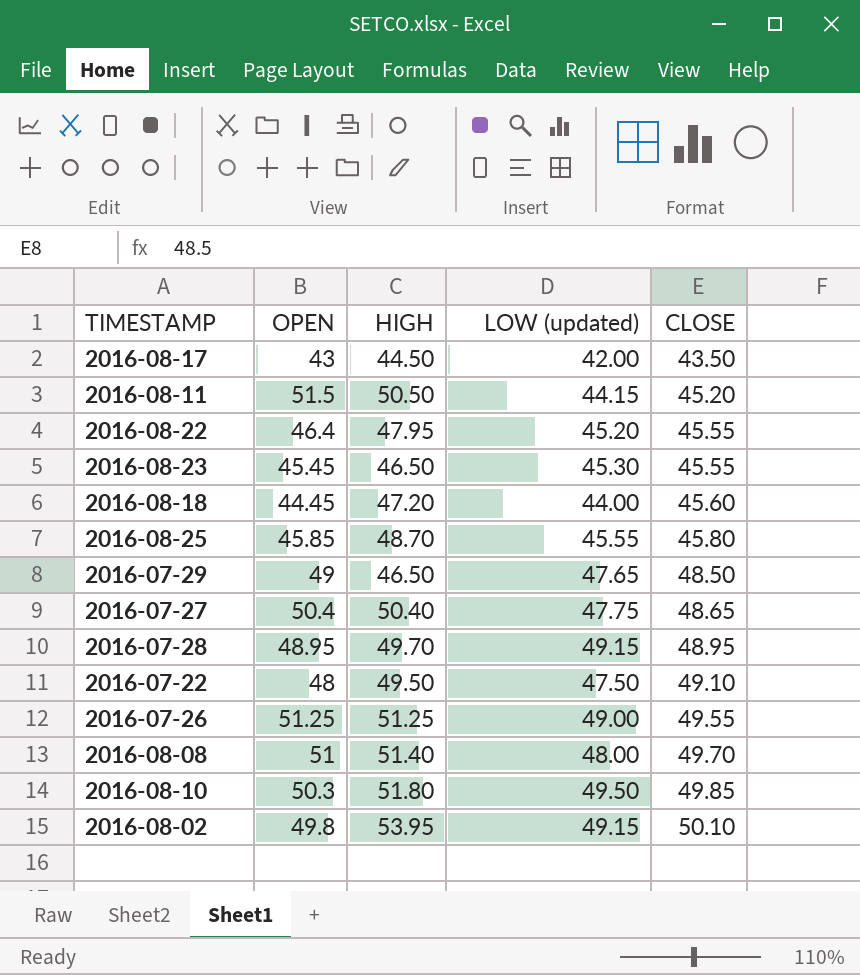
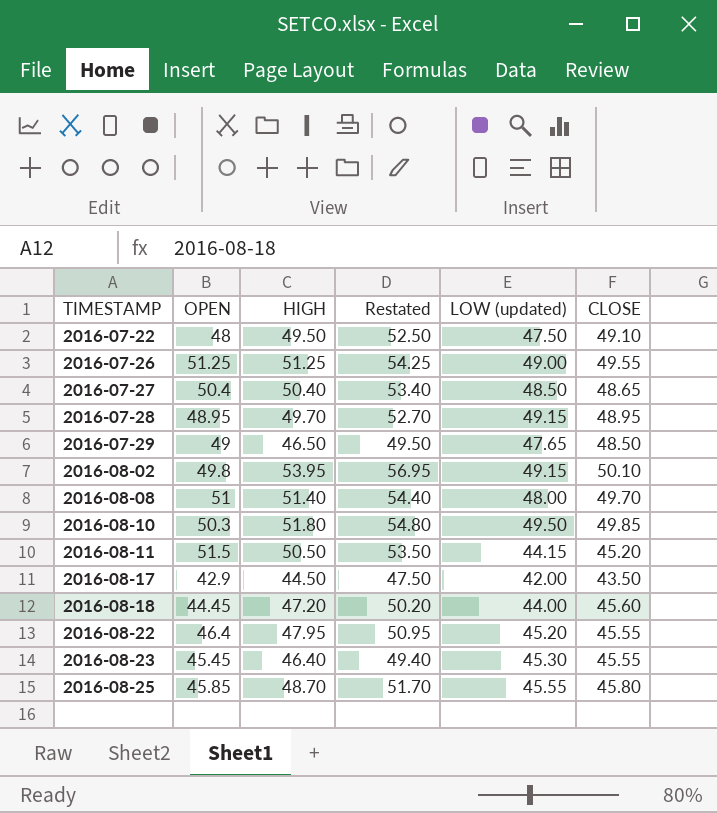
row order: CLOSE ascending -> TIMESTAMP ascending
column Restated | formula: none -> [HIGH] + 3
2016-07-27 | LOW (updated): 47.75 -> 48.50
2016-08-17 | OPEN: 43 -> 42.9
2016-08-23 | HIGH: 46.50 -> 46.40

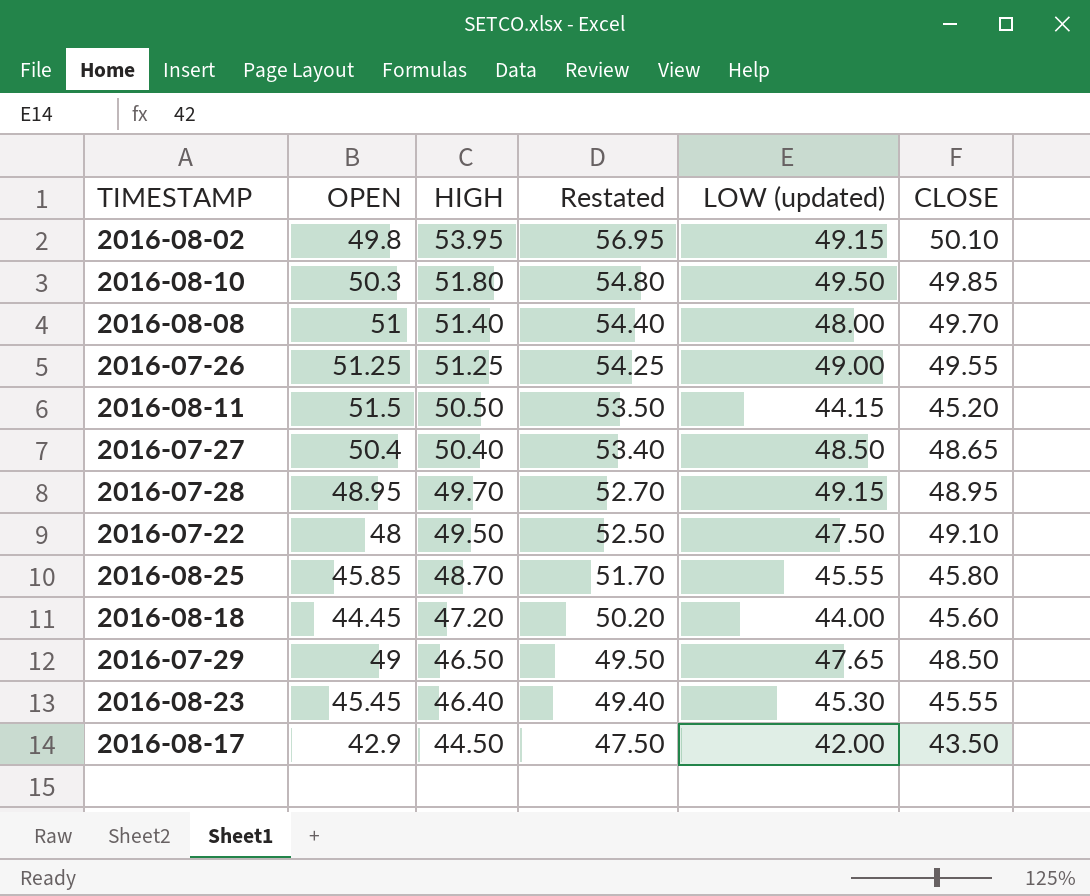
row order: TIMESTAMP ascending -> HIGH descending
row 2016-08-22: 46.4 | 47.95 | 50.95 | 45.20 | 45.55 -> none

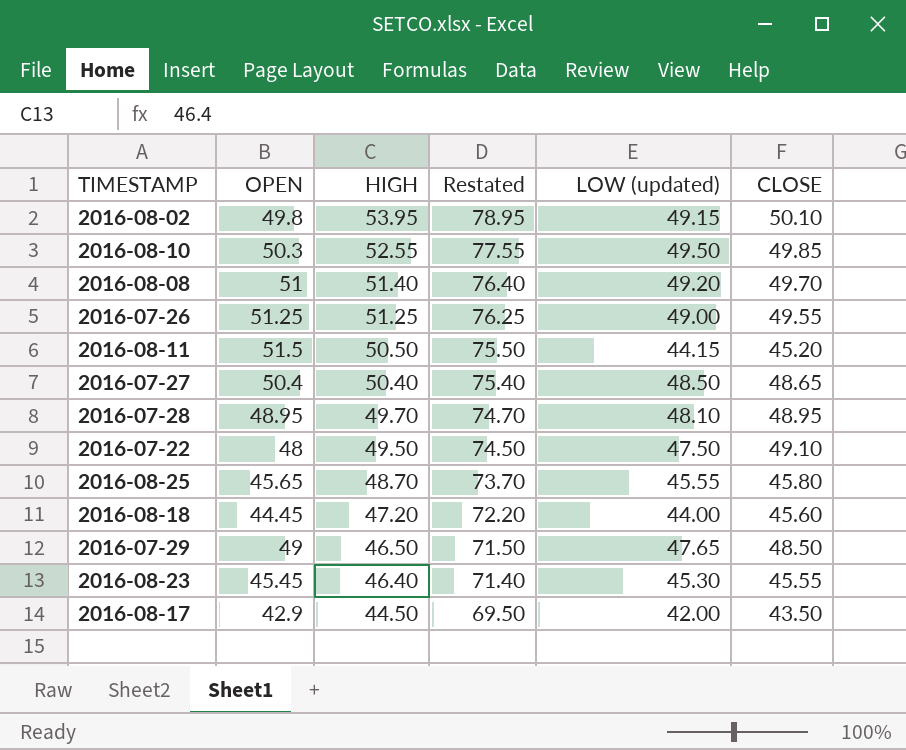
column Restated | formula: [HIGH] + 3 -> [HIGH] + 25
2016-08-10 | HIGH: 51.80 -> 52.55
2016-08-08 | LOW (updated): 48.00 -> 49.20
2016-07-28 | LOW (updated): 49.15 -> 48.10
2016-08-25 | OPEN: 45.85 -> 45.65

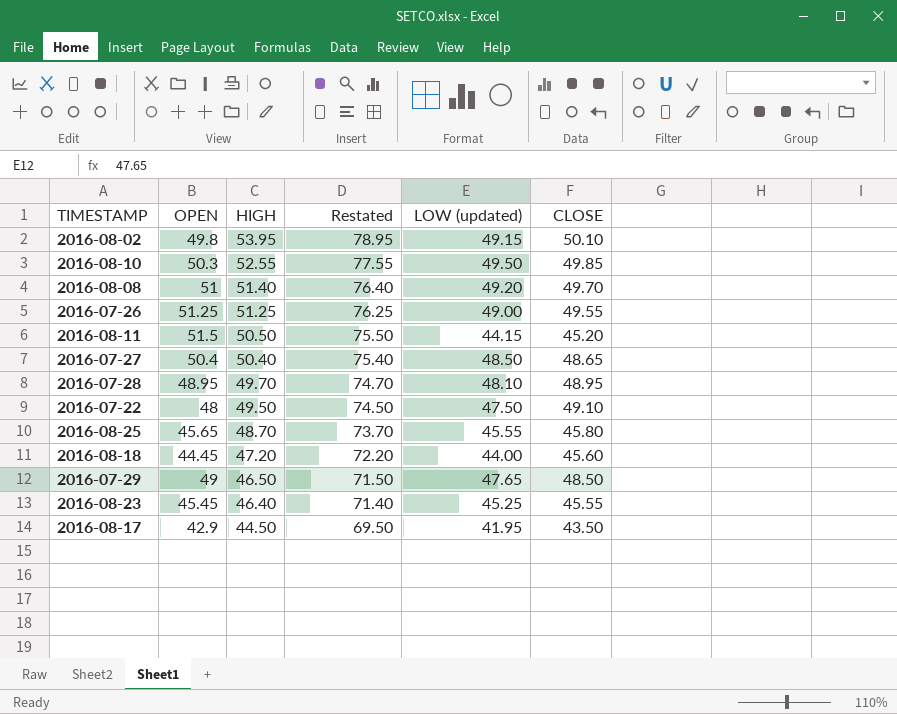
2016-08-23 | LOW (updated): 45.30 -> 45.25
2016-08-17 | LOW (updated): 42.00 -> 41.95

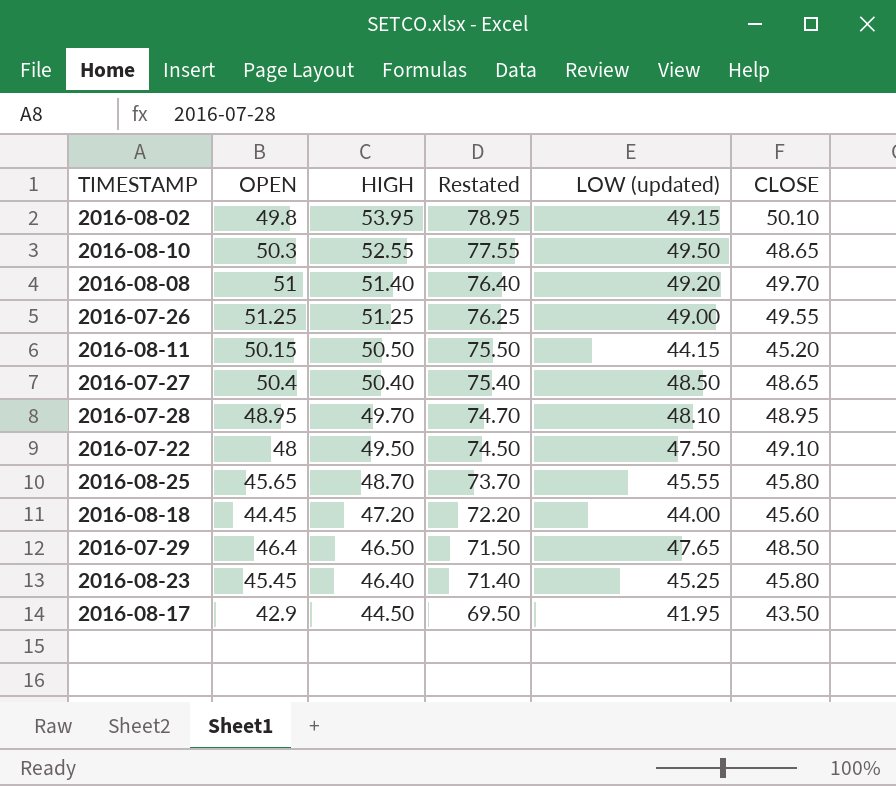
2016-08-10 | CLOSE: 49.85 -> 48.65
2016-08-11 | OPEN: 51.5 -> 50.15
2016-07-29 | OPEN: 49 -> 46.4
2016-08-23 | CLOSE: 45.55 -> 45.80

